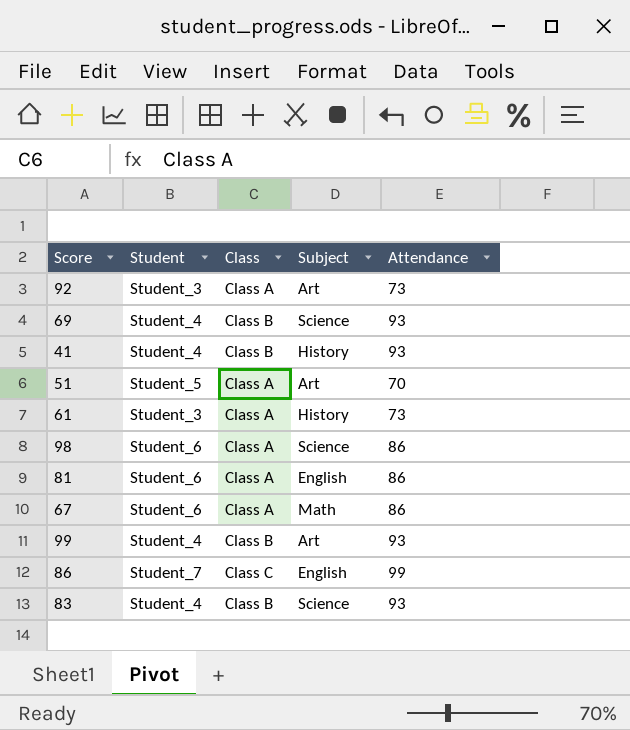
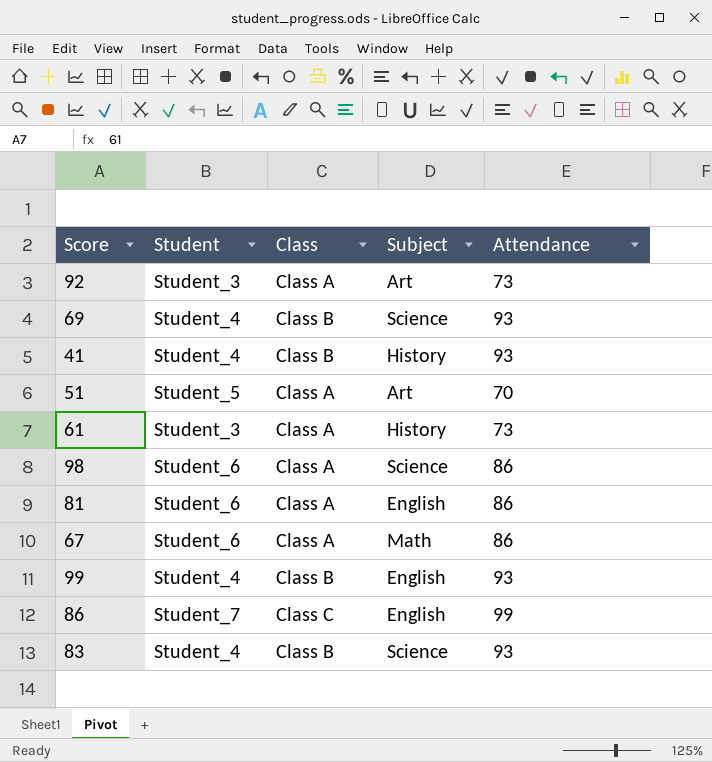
99 | Subject: Art -> English

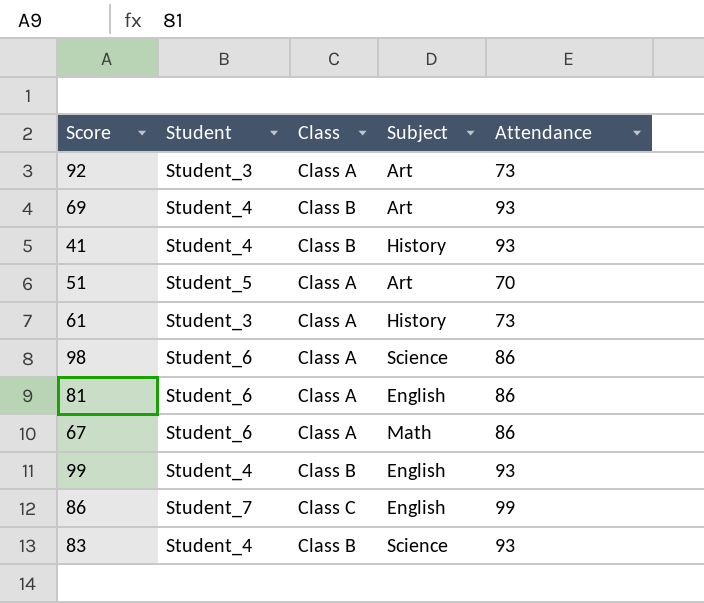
69 | Subject: Science -> Art

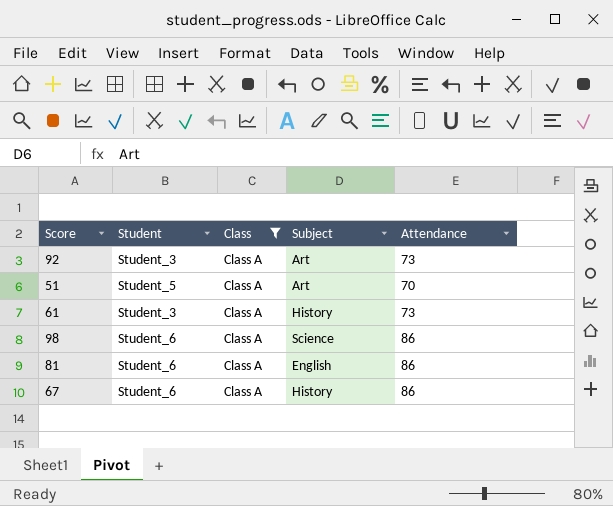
filter: none -> Class = Class A
67 | Subject: Math -> History

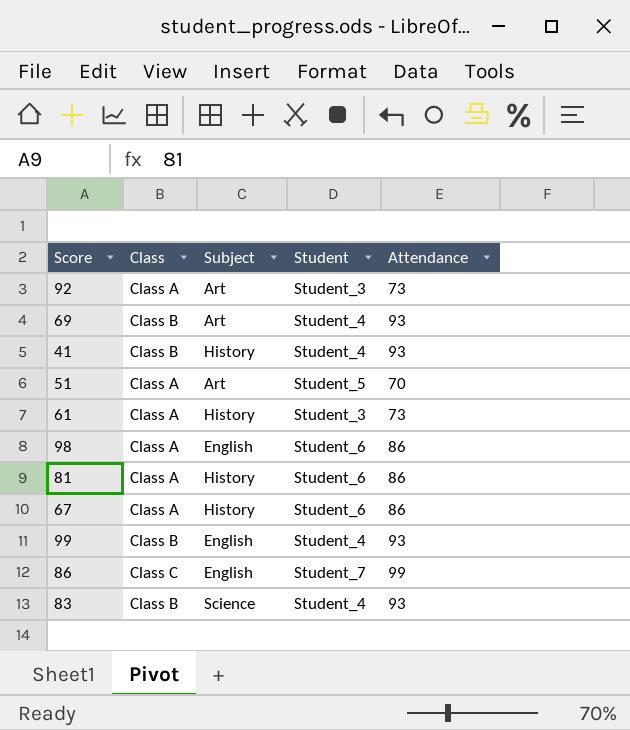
filter: Class = Class A -> none
column Student | position: 2 -> 4
98 | Subject: Science -> English
81 | Subject: English -> History

